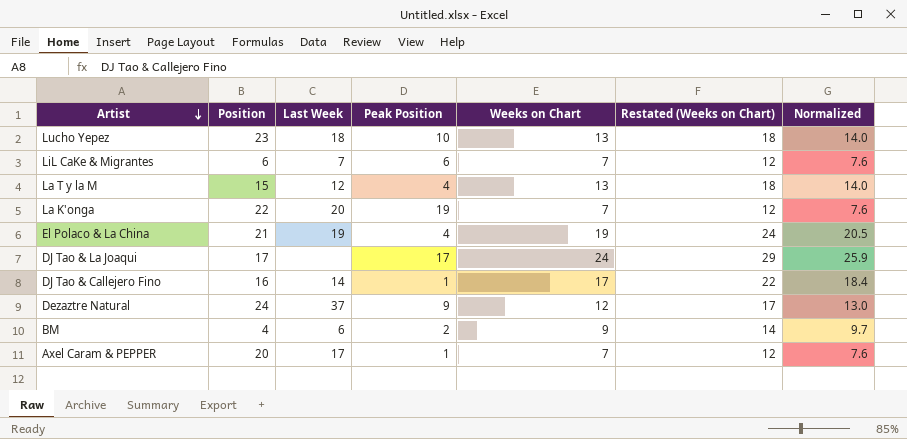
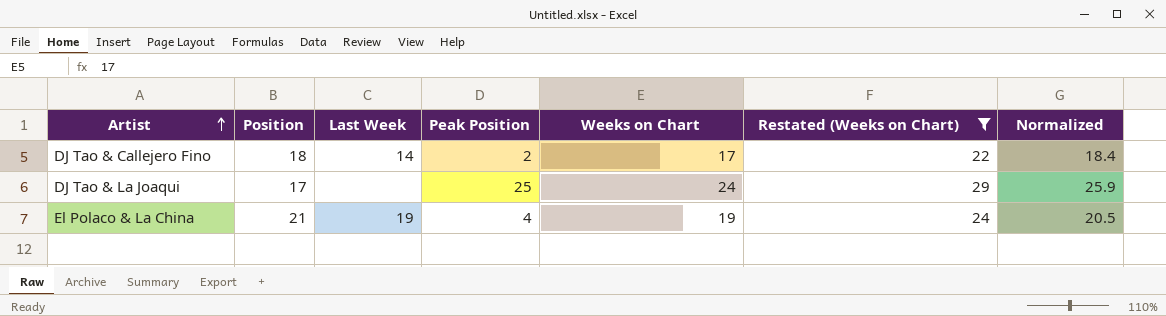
filter: none -> Restated (Weeks on Chart) >= 22
row order: Artist descending -> Artist ascending
DJ Tao & Callejero Fino | Position: 16 -> 18
DJ Tao & Callejero Fino | Peak Position: 1 -> 2
DJ Tao & La Joaqui | Peak Position: 17 -> 25

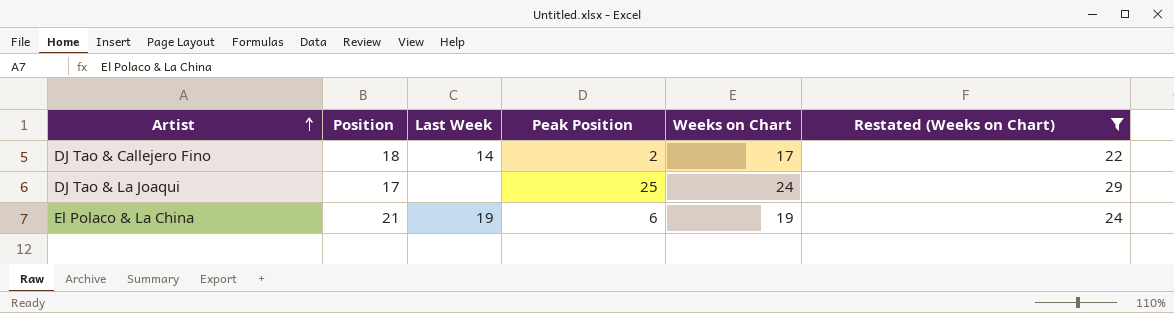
column Normalized | formula: [Weeks on Chart] * 1.08 -> none
El Polaco & La China | Peak Position: 4 -> 6

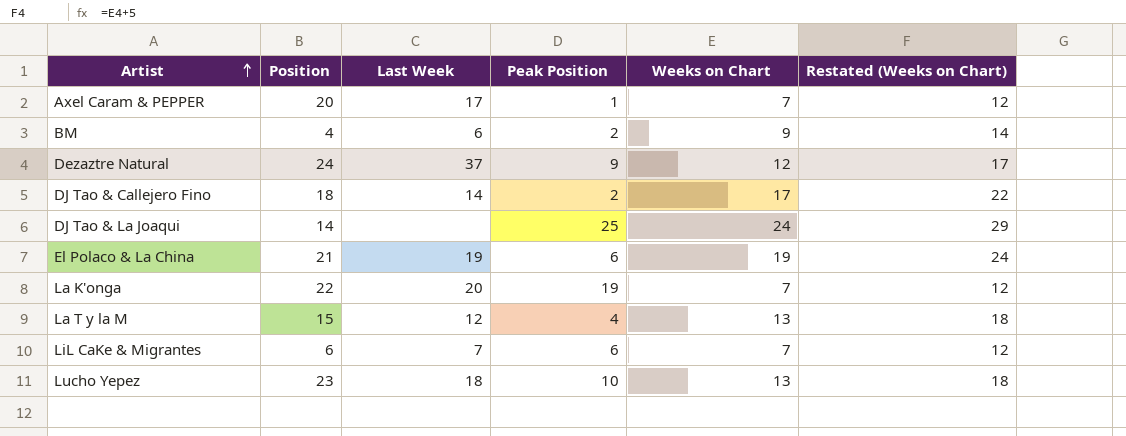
filter: Restated (Weeks on Chart) >= 22 -> none
DJ Tao & La Joaqui | Position: 17 -> 14

